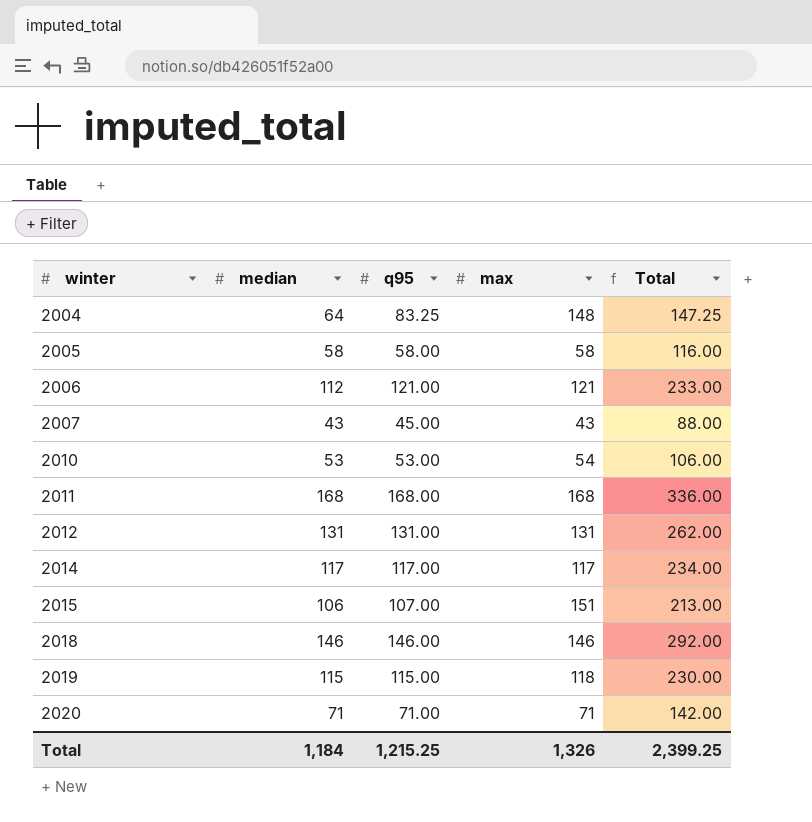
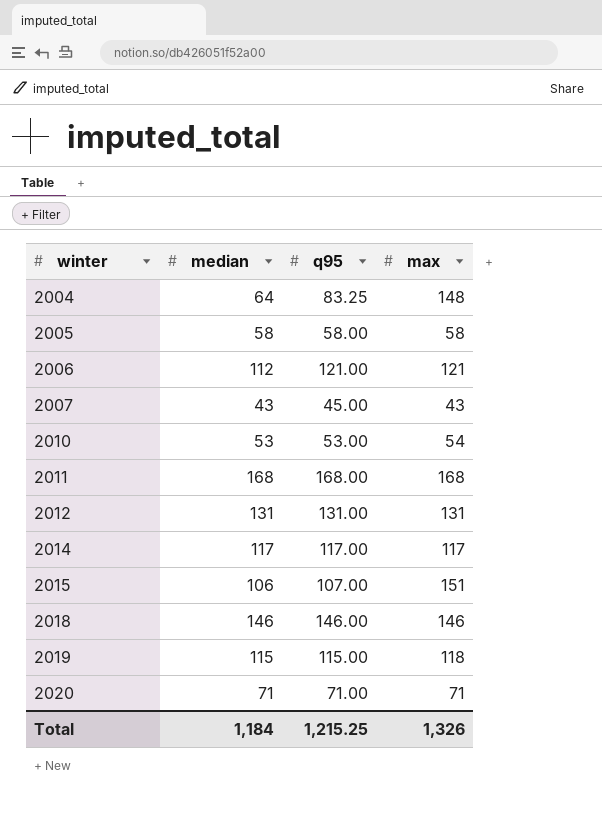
column Total | formula: [median] + [q95] -> none

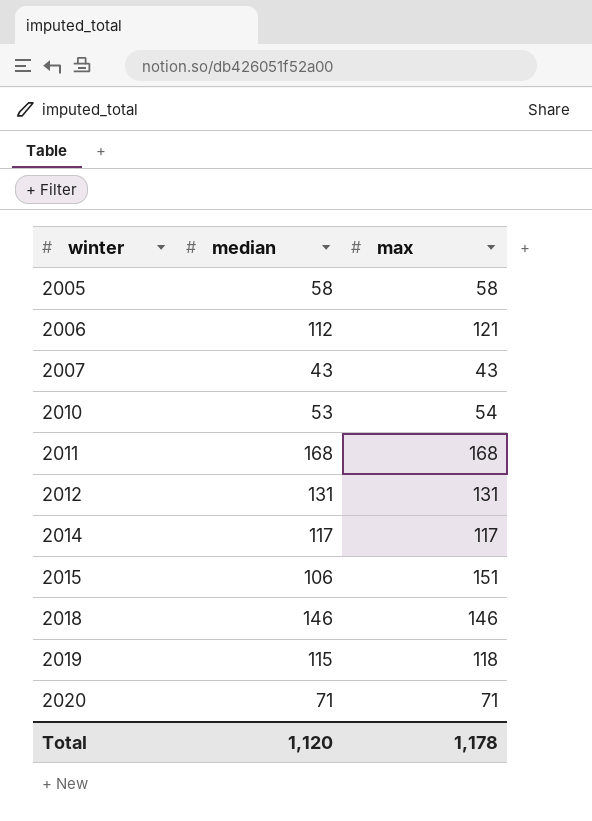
column q95 | position: 3 -> none
row 2004: 64 | 83.25 | 148 -> none
Total | median: 1,184 -> 1,120
Total | max: 1,326 -> 1,178

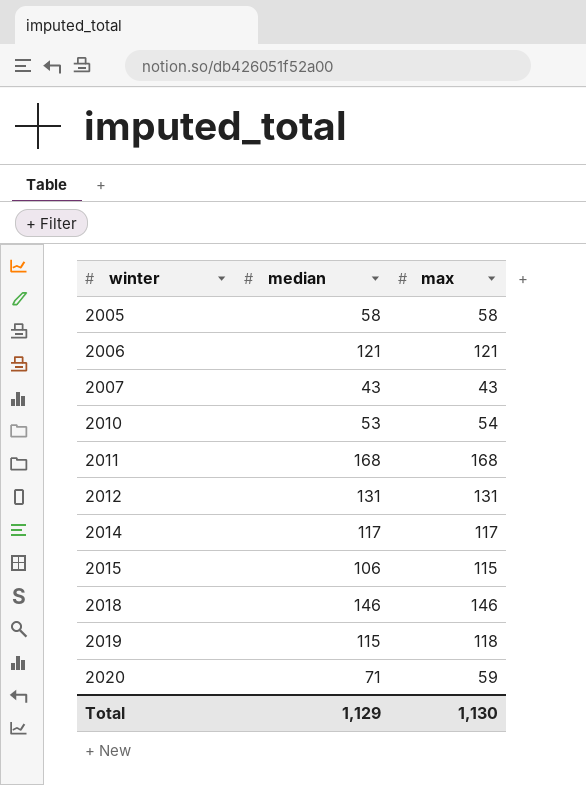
2006 | median: 112 -> 121
2015 | max: 151 -> 115
2020 | max: 71 -> 59
Total | median: 1,120 -> 1,129
Total | max: 1,178 -> 1,130

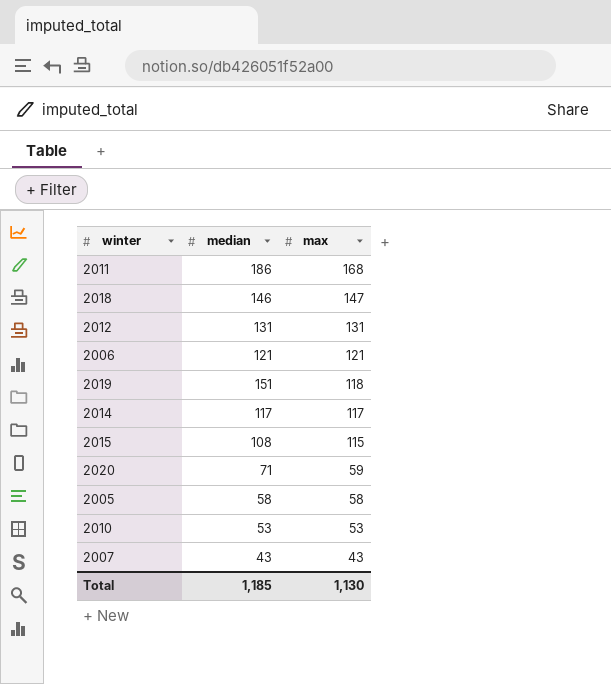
row order: winter ascending -> max descending
2011 | median: 168 -> 186
2018 | max: 146 -> 147
2019 | median: 115 -> 151
2015 | median: 106 -> 108
2010 | max: 54 -> 53
Total | median: 1,129 -> 1,185

